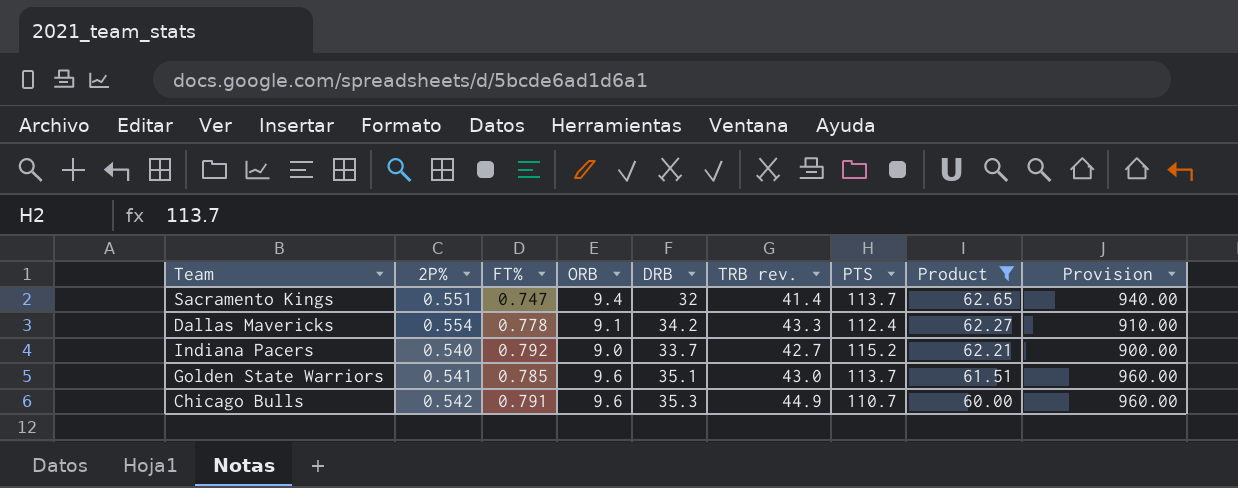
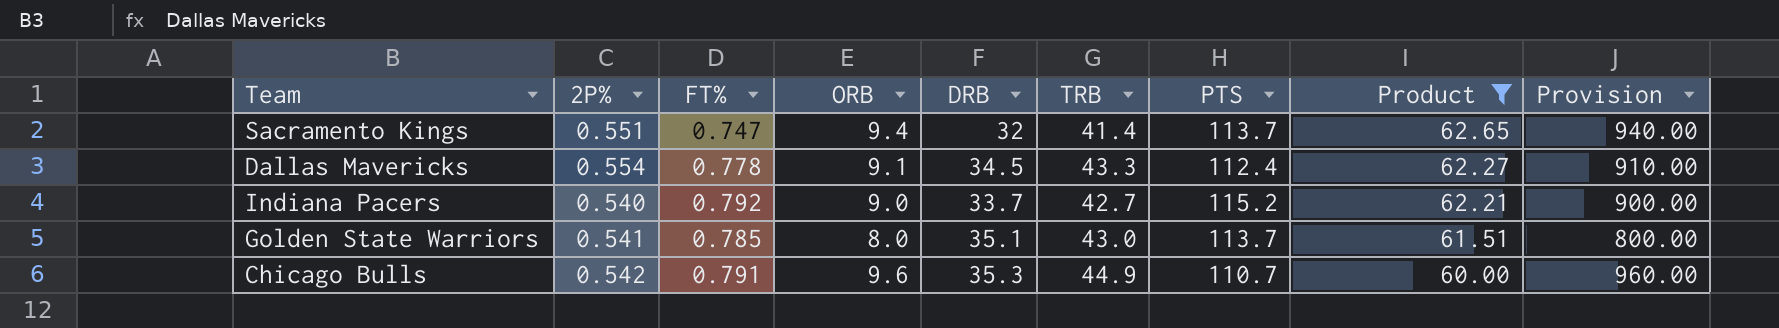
column name: TRB rev. -> TRB
Dallas Mavericks | DRB: 34.2 -> 34.5
Golden State Warriors | ORB: 9.6 -> 8.0
Golden State Warriors | Provision: 960.00 -> 800.00

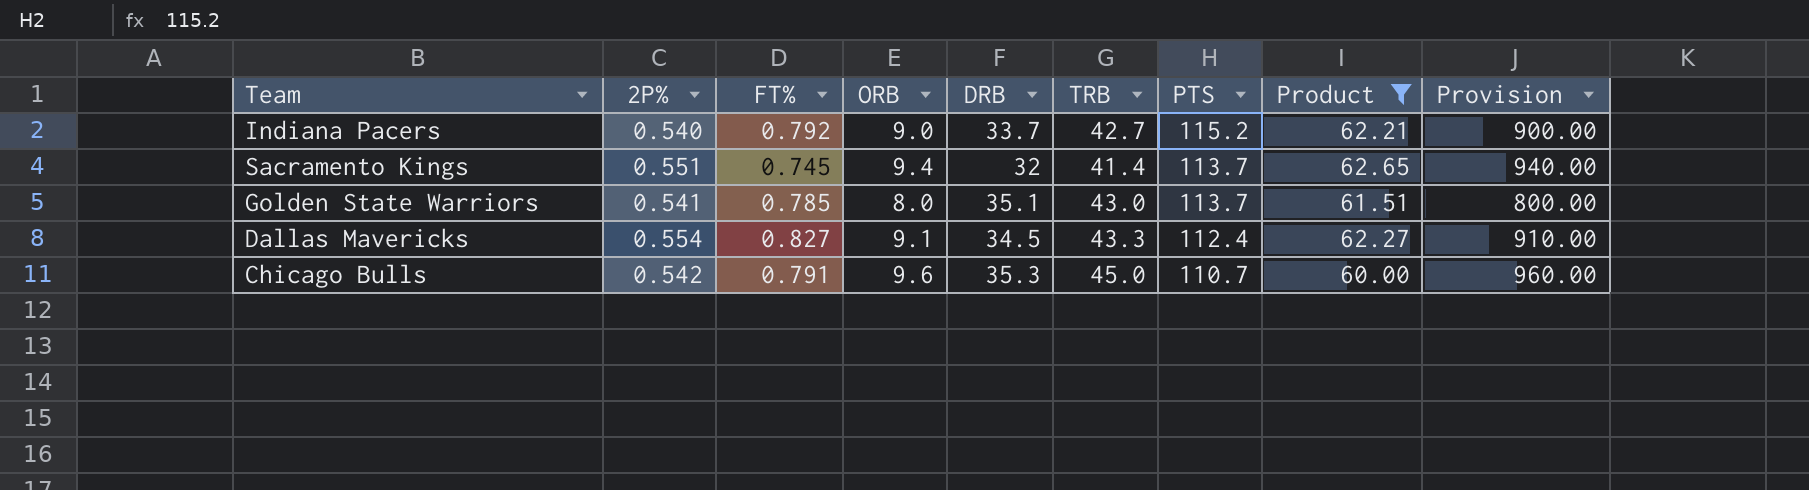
row order: Product descending -> PTS descending
Sacramento Kings | FT%: 0.747 -> 0.745
Dallas Mavericks | FT%: 0.778 -> 0.827
Chicago Bulls | TRB: 44.9 -> 45.0

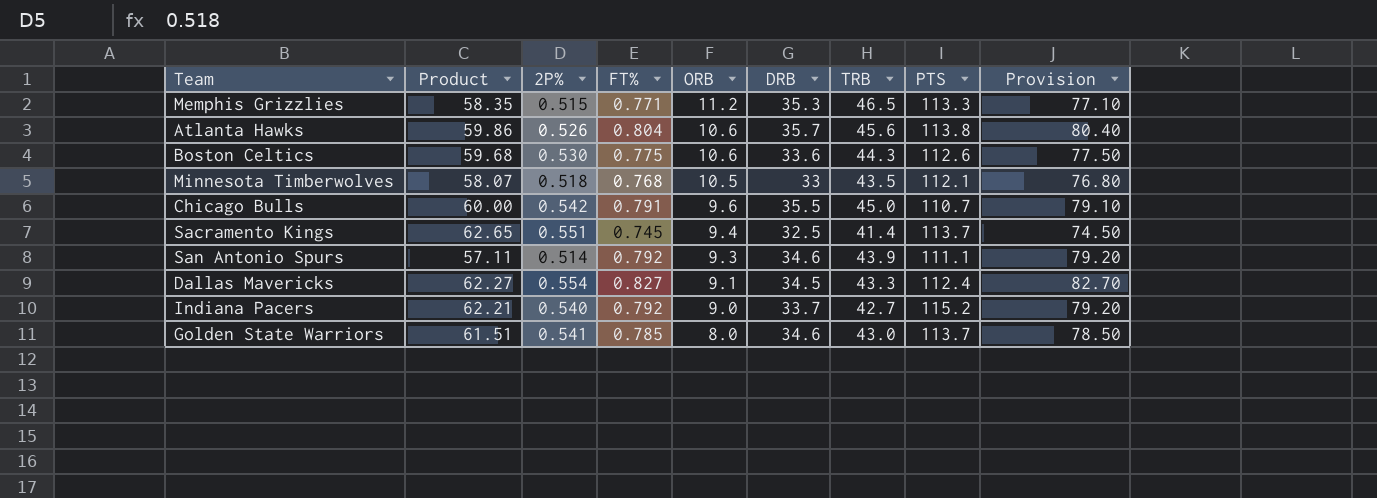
filter: Product >= 60.00 -> none
row order: PTS descending -> ORB descending
column Product | position: 8 -> 2
column Provision | formula: [ORB] * 100 -> [FT%] * 100
Chicago Bulls | DRB: 35.3 -> 35.5
Sacramento Kings | DRB: 32 -> 32.5
Golden State Warriors | DRB: 35.1 -> 34.6

